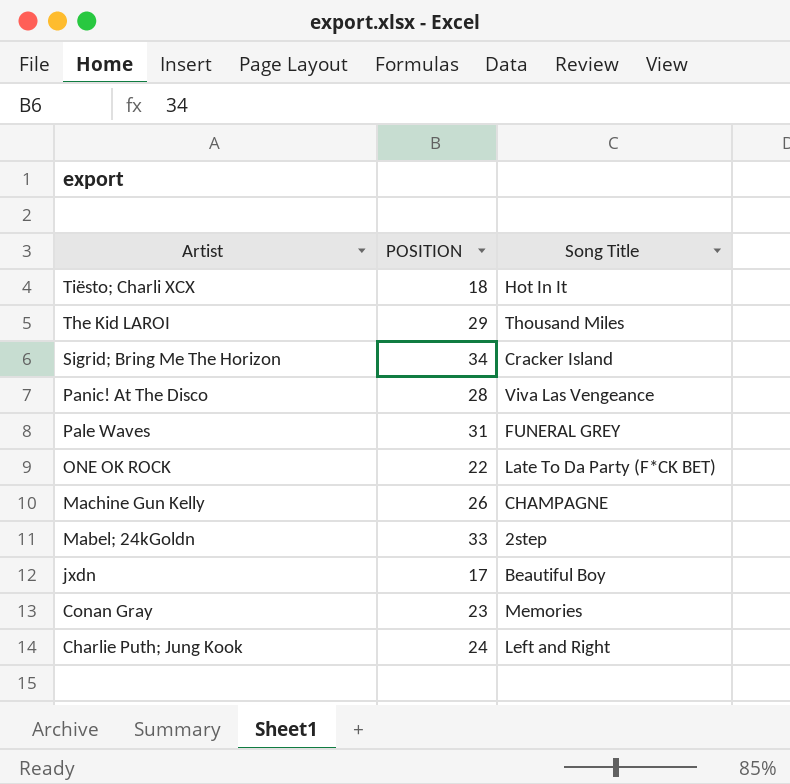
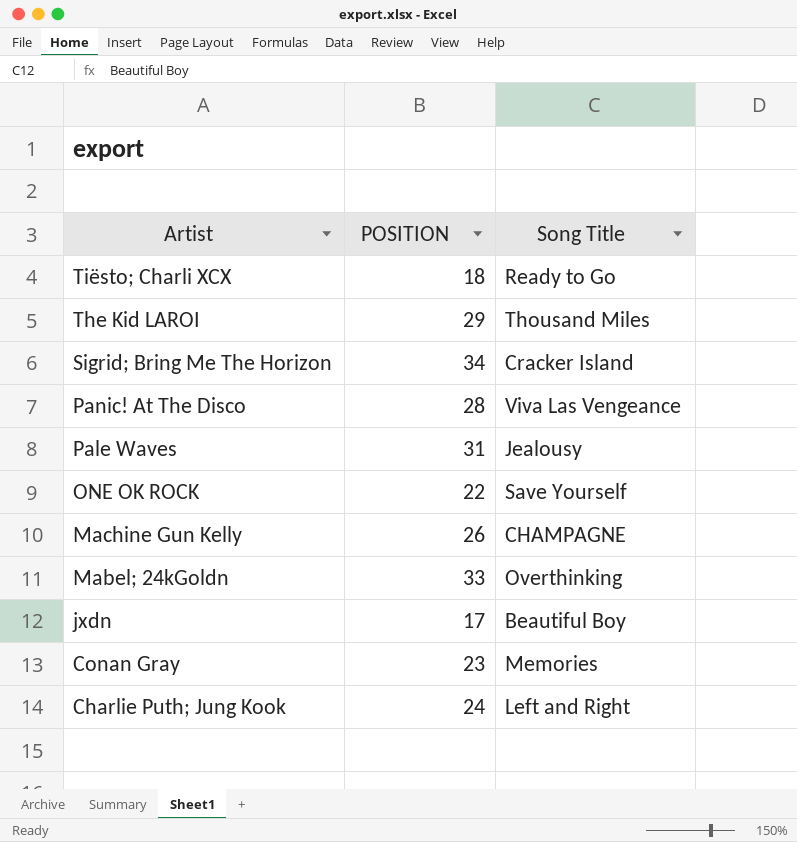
Tiësto; Charli XCX | Song Title: Hot In It -> Ready to Go
Pale Waves | Song Title: FUNERAL GREY -> Jealousy
ONE OK ROCK | Song Title: Late To Da Party (F*CK BET) -> Save Yourself
Mabel; 24kGoldn | Song Title: 2step -> Overthinking

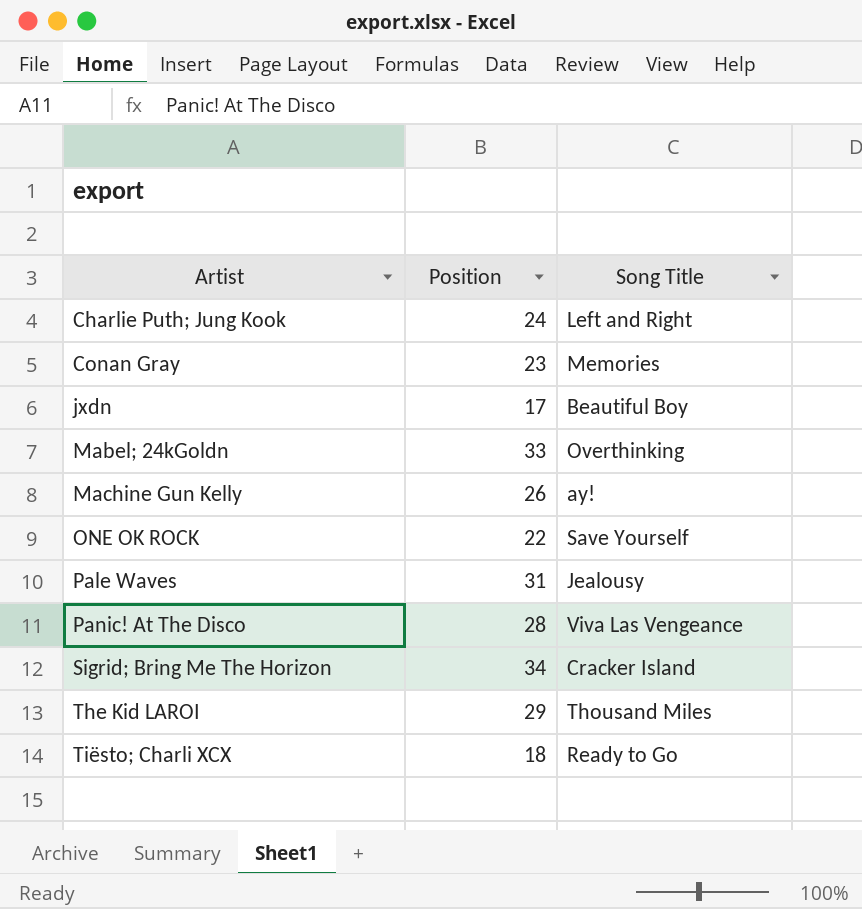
row order: Artist descending -> Artist ascending
column name: POSITION -> Position
Machine Gun Kelly | Song Title: CHAMPAGNE -> ay!

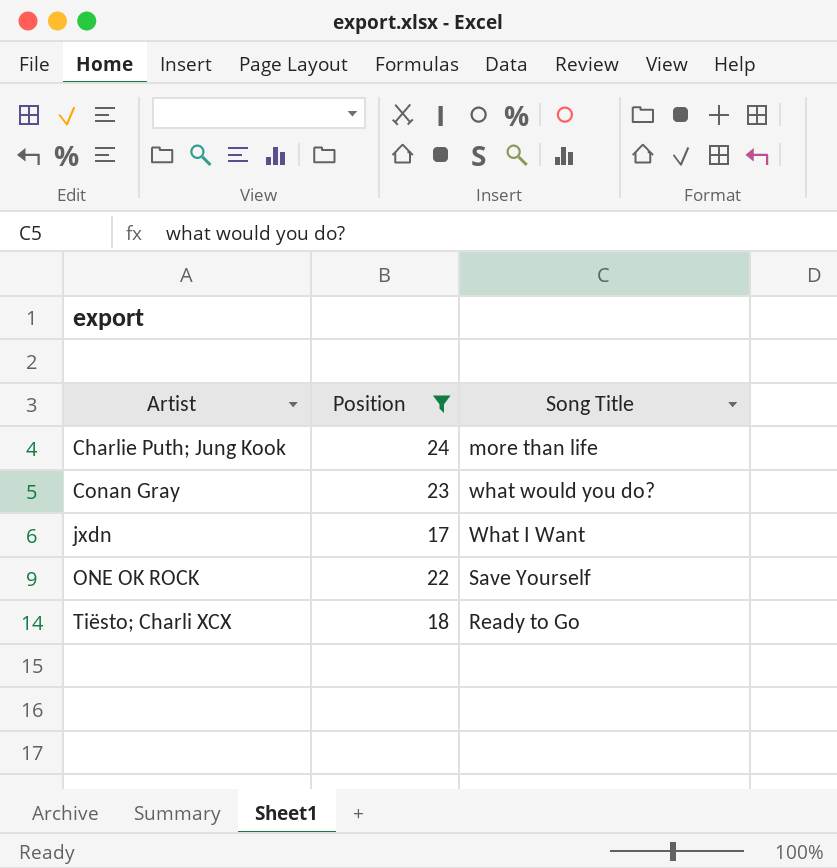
filter: none -> Position <= 24
Charlie Puth; Jung Kook | Song Title: Left and Right -> more than life
Conan Gray | Song Title: Memories -> what would you do?
jxdn | Song Title: Beautiful Boy -> What I Want

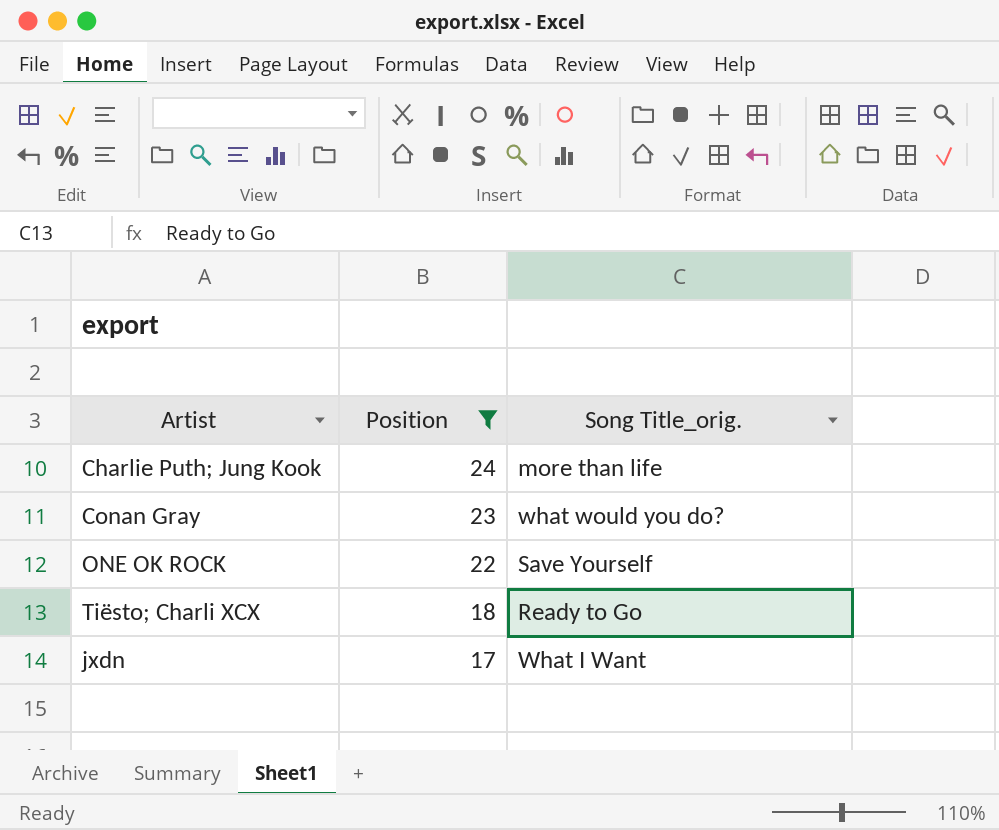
row order: Artist ascending -> Position descending
column name: Song Title -> Song Title_orig.

